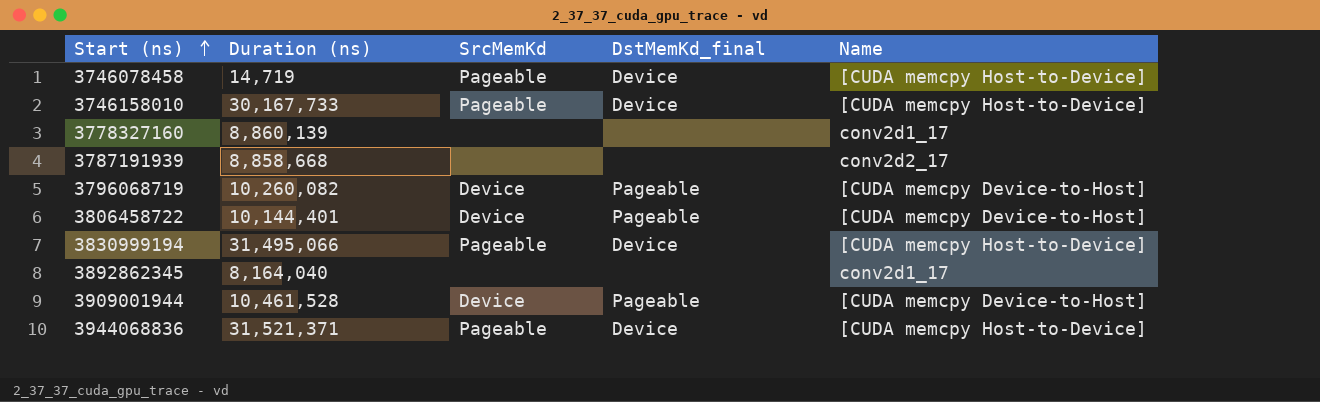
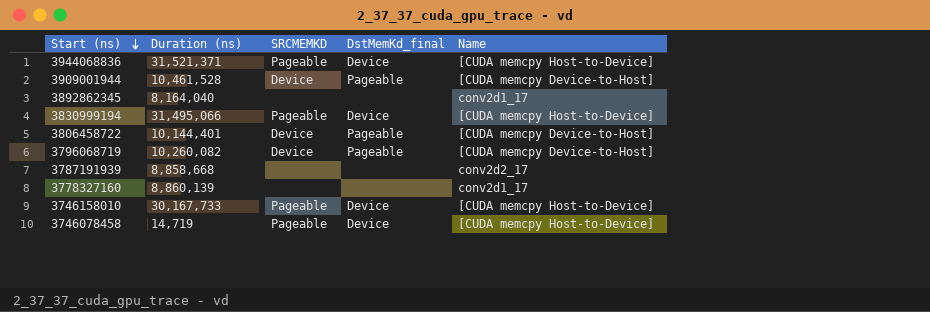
row order: Start (ns) ascending -> Start (ns) descending
column name: SrcMemKd -> SRCMEMKD

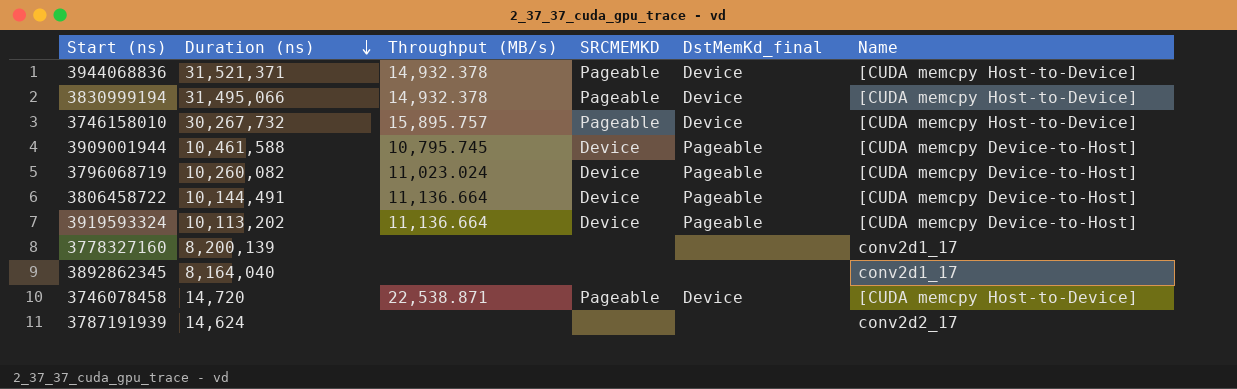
row order: Start (ns) descending -> Duration (ns) descending
column Throughput (MB/s) | position: none -> 3
3746158010 | Duration (ns): 30,167,733 -> 30,267,732
3909001944 | Duration (ns): 10,461,528 -> 10,461,588
3806458722 | Duration (ns): 10,144,401 -> 10,144,491
row 3919593324: none -> 10,113,202 | 11,136.664 | Device | Pageable | [CUDA memcpy Device-to-Host]
3778327160 | Duration (ns): 8,860,139 -> 8,200,139
3746078458 | Duration (ns): 14,719 -> 14,720
3787191939 | Duration (ns): 8,858,668 -> 14,624

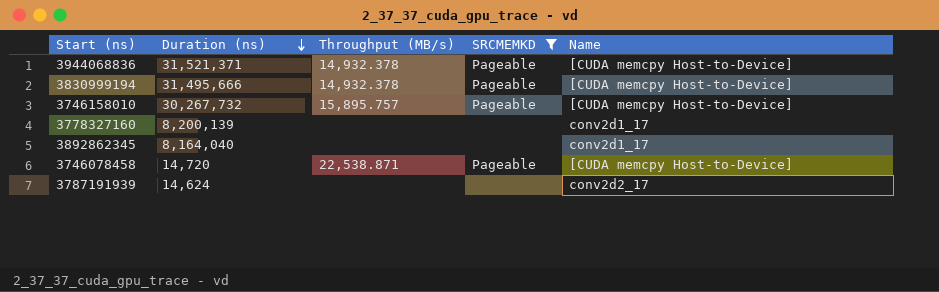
filter: none -> SRCMEMKD != Device
column DstMemKd_final | position: 5 -> none
3830999194 | Duration (ns): 31,495,066 -> 31,495,666

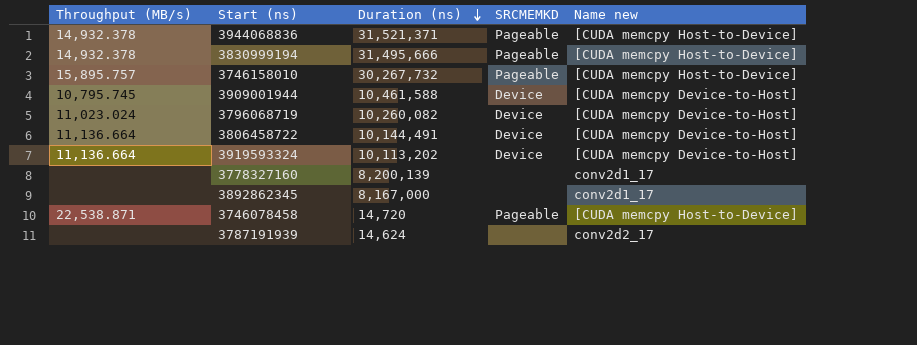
filter: SRCMEMKD != Device -> none
column Throughput (MB/s) | position: 3 -> 1
column name: Name -> Name new
3892862345 | Duration (ns): 8,164,040 -> 8,167,000

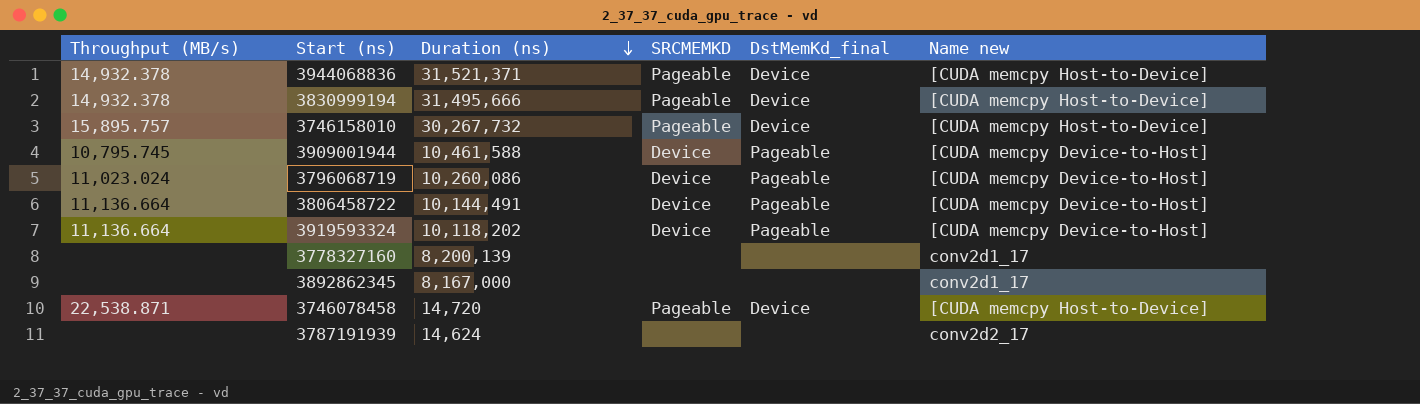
column DstMemKd_final | position: none -> 5
3796068719 | Duration (ns): 10,260,082 -> 10,260,086
3919593324 | Duration (ns): 10,113,202 -> 10,118,202

